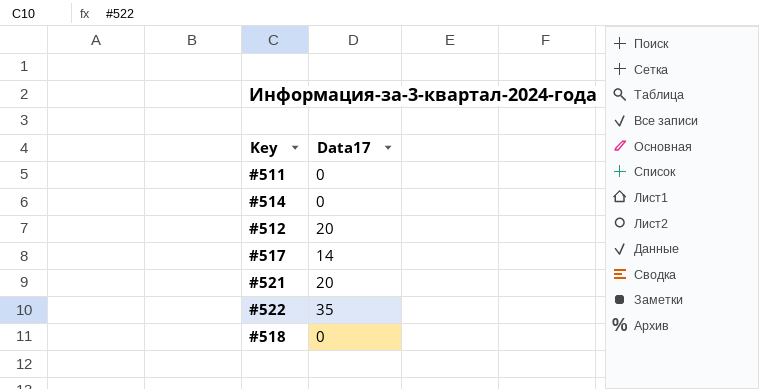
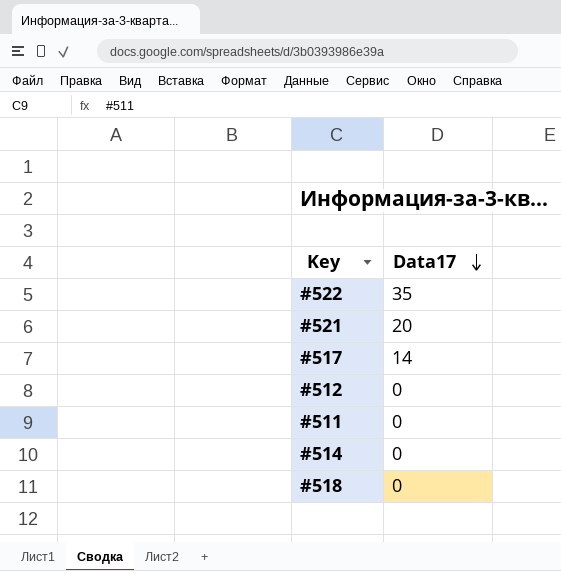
row order: none -> Data17 descending
#512 | Data17: 20 -> 0

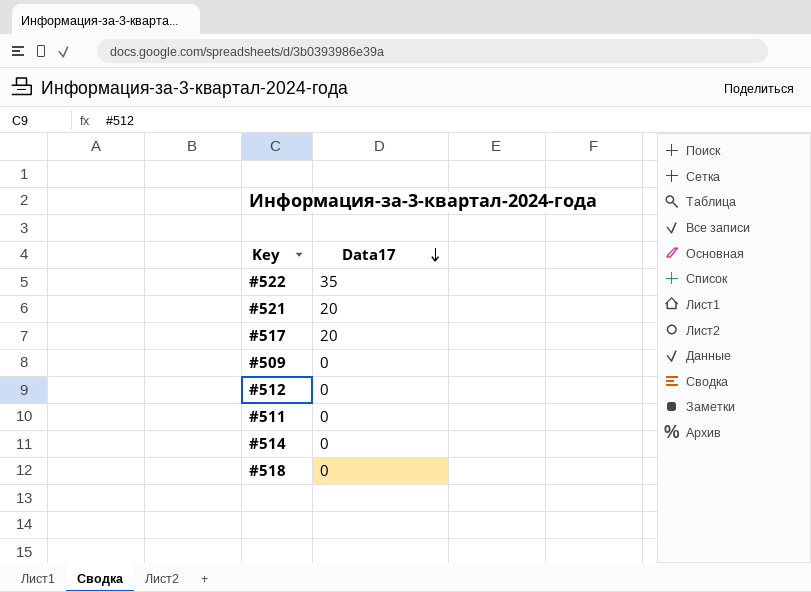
#517 | Data17: 14 -> 20
row #509: none -> 0

